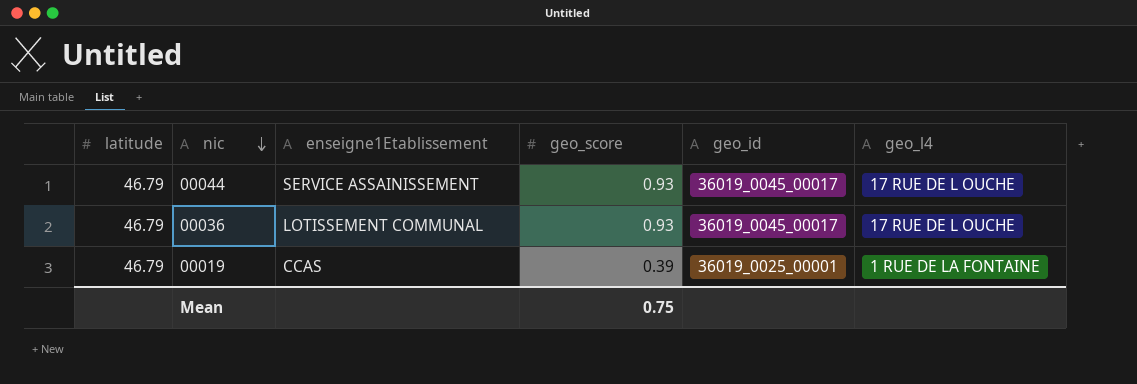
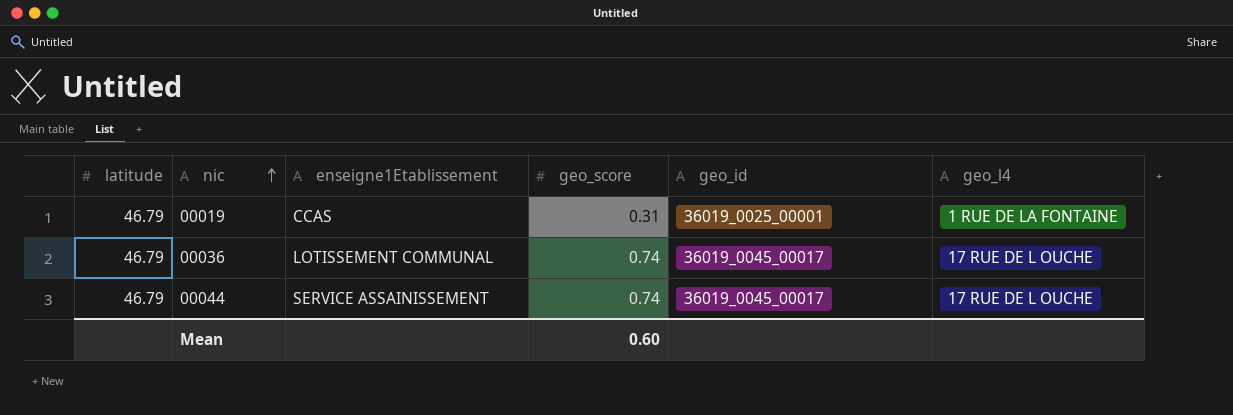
row order: nic descending -> nic ascending
00019 | geo_score: 0.39 -> 0.31
00036 | geo_score: 0.93 -> 0.74
00044 | geo_score: 0.93 -> 0.74
Mean | geo_score: 0.75 -> 0.60

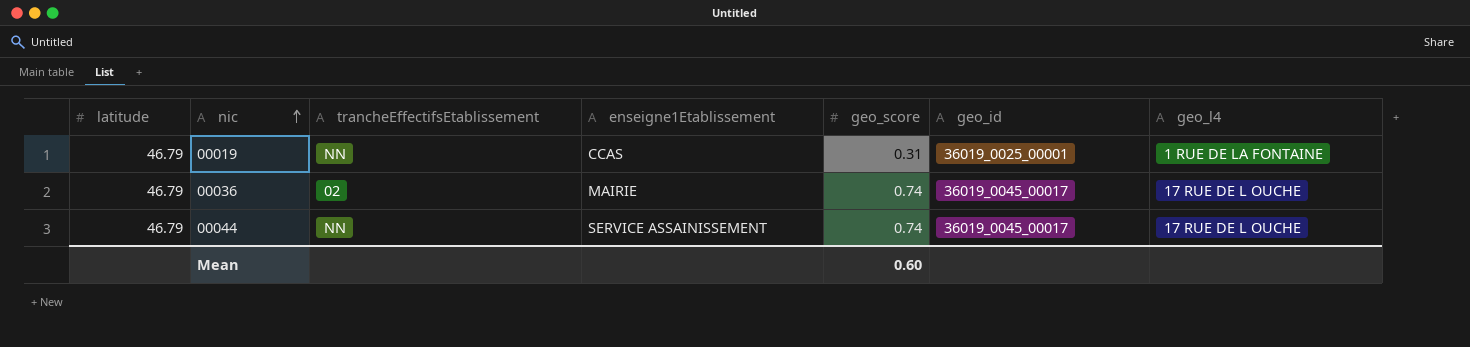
column trancheEffectifsEtablissement | position: none -> 3
00036 | enseigne1Etablissement: LOTISSEMENT COMMUNAL -> MAIRIE

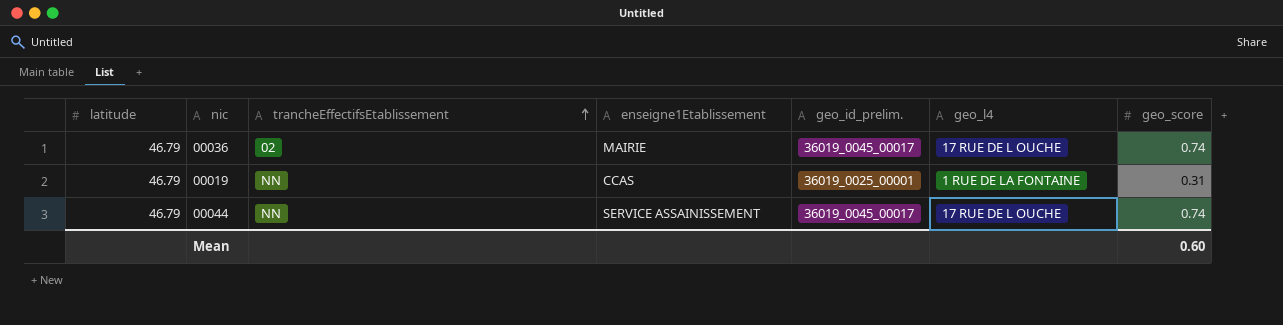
row order: nic ascending -> trancheEffectifsEtablissement ascending
column name: geo_id -> geo_id_prelim.
column geo_score | position: 5 -> 7

